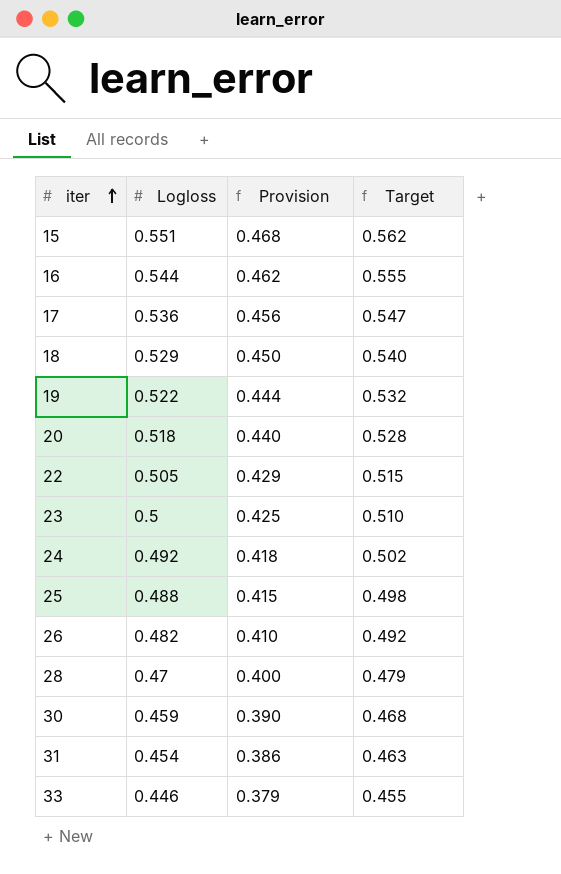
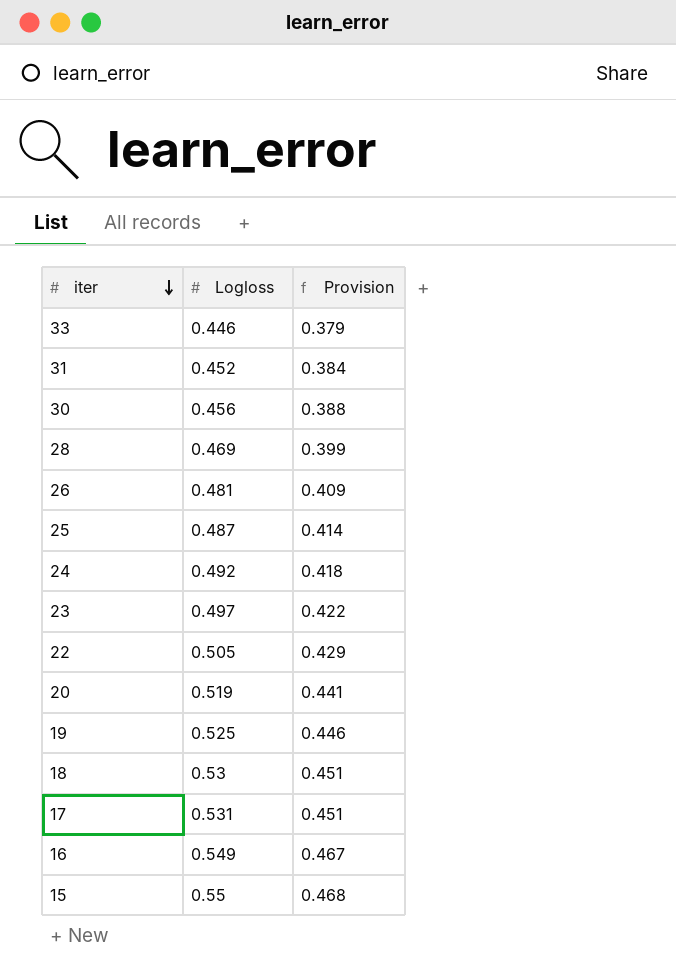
row order: iter ascending -> iter descending
column Target | formula: [Logloss] * 1.02 -> none
31 | Logloss: 0.454 -> 0.452
31 | Provision: 0.386 -> 0.384
30 | Logloss: 0.459 -> 0.456
30 | Provision: 0.390 -> 0.388
28 | Logloss: 0.47 -> 0.469
28 | Provision: 0.400 -> 0.399
26 | Logloss: 0.482 -> 0.481
26 | Provision: 0.410 -> 0.409
25 | Logloss: 0.488 -> 0.487
25 | Provision: 0.415 -> 0.414
23 | Logloss: 0.5 -> 0.497
23 | Provision: 0.425 -> 0.422
20 | Logloss: 0.518 -> 0.519
20 | Provision: 0.440 -> 0.441
19 | Logloss: 0.522 -> 0.525
19 | Provision: 0.444 -> 0.446
18 | Logloss: 0.529 -> 0.53
18 | Provision: 0.450 -> 0.451
17 | Logloss: 0.536 -> 0.531
17 | Provision: 0.456 -> 0.451
16 | Logloss: 0.544 -> 0.549
16 | Provision: 0.462 -> 0.467
15 | Logloss: 0.551 -> 0.55

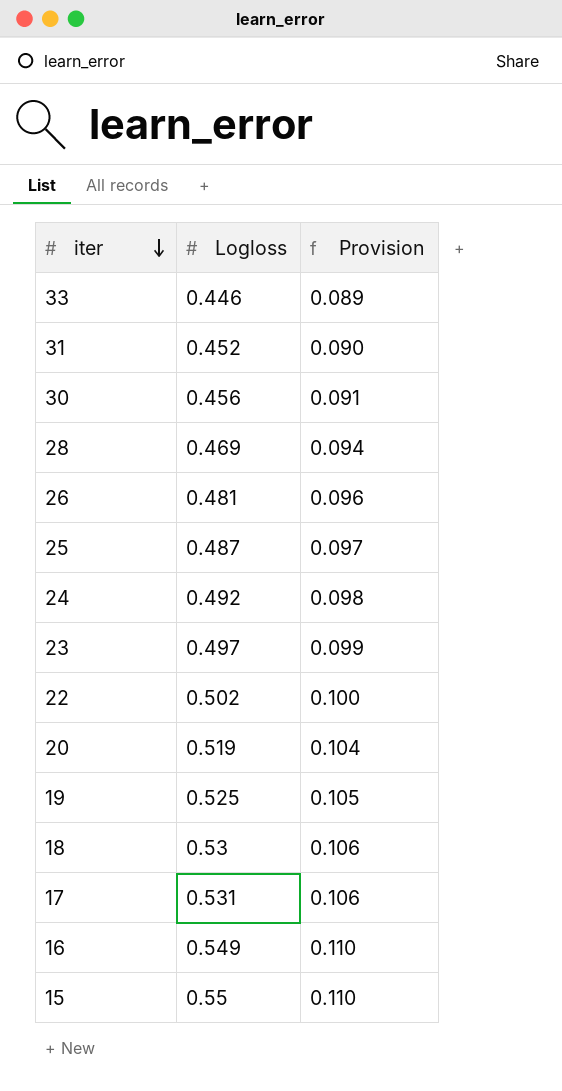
column Provision | formula: [Logloss] * 0.85 -> [Logloss] * 0.2
22 | Logloss: 0.505 -> 0.502

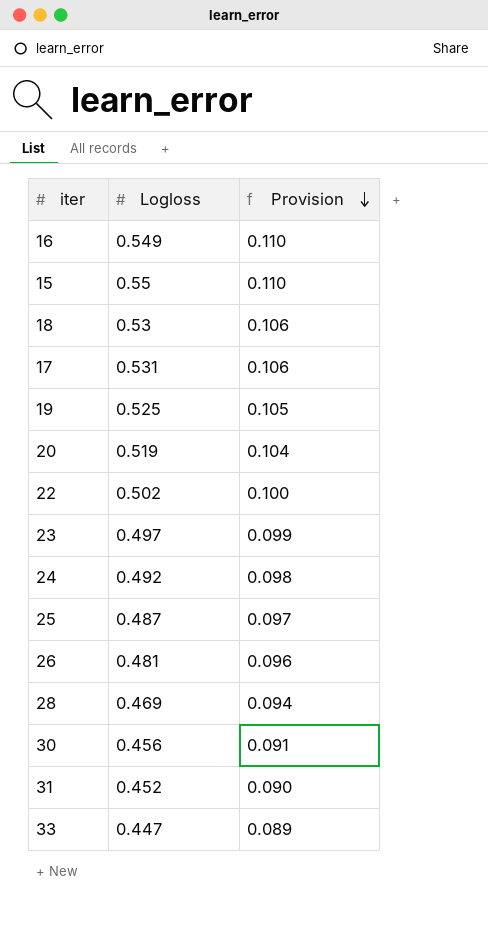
row order: iter descending -> Provision descending
33 | Logloss: 0.446 -> 0.447

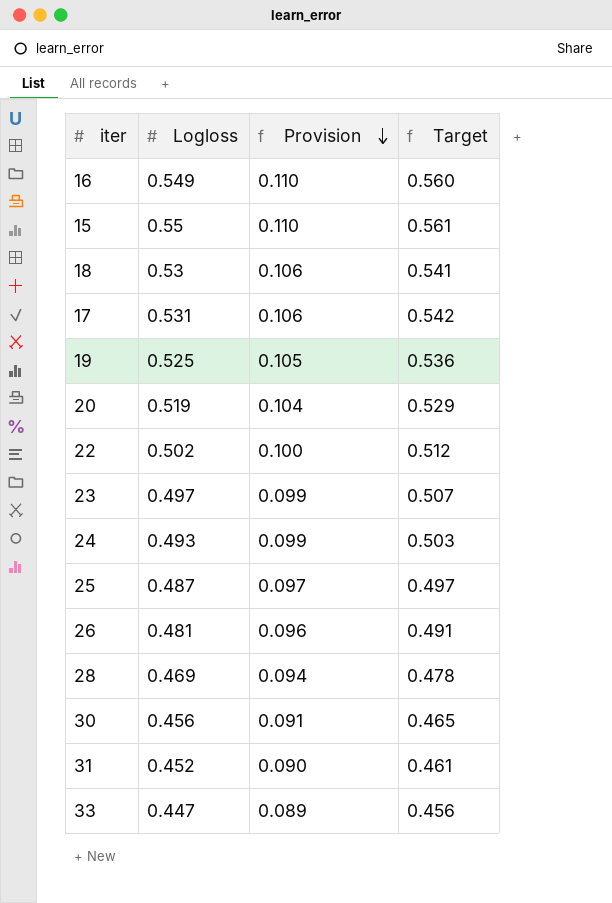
column Target | formula: none -> [Logloss] * 1.02
24 | Logloss: 0.492 -> 0.493
24 | Provision: 0.098 -> 0.099

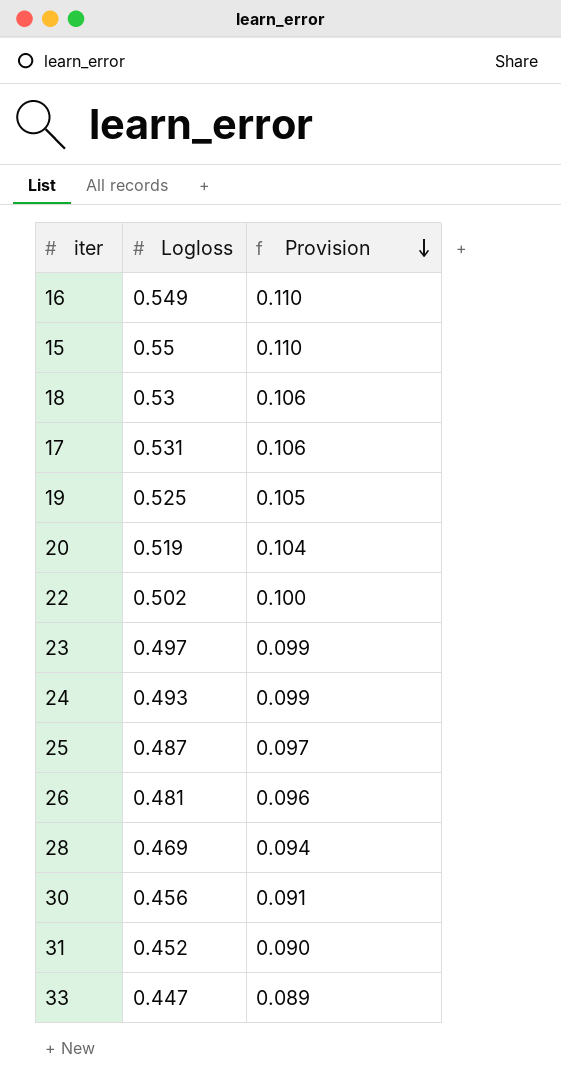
column Target | formula: [Logloss] * 1.02 -> none

